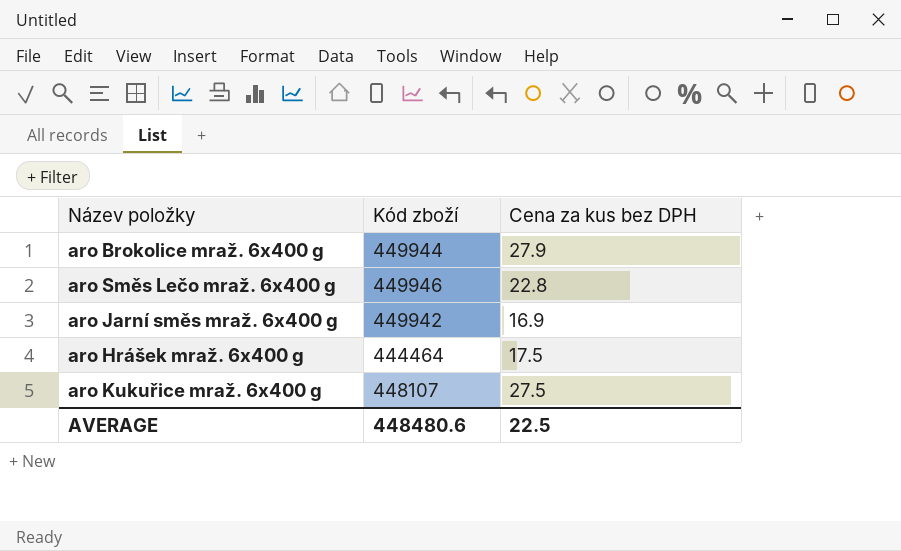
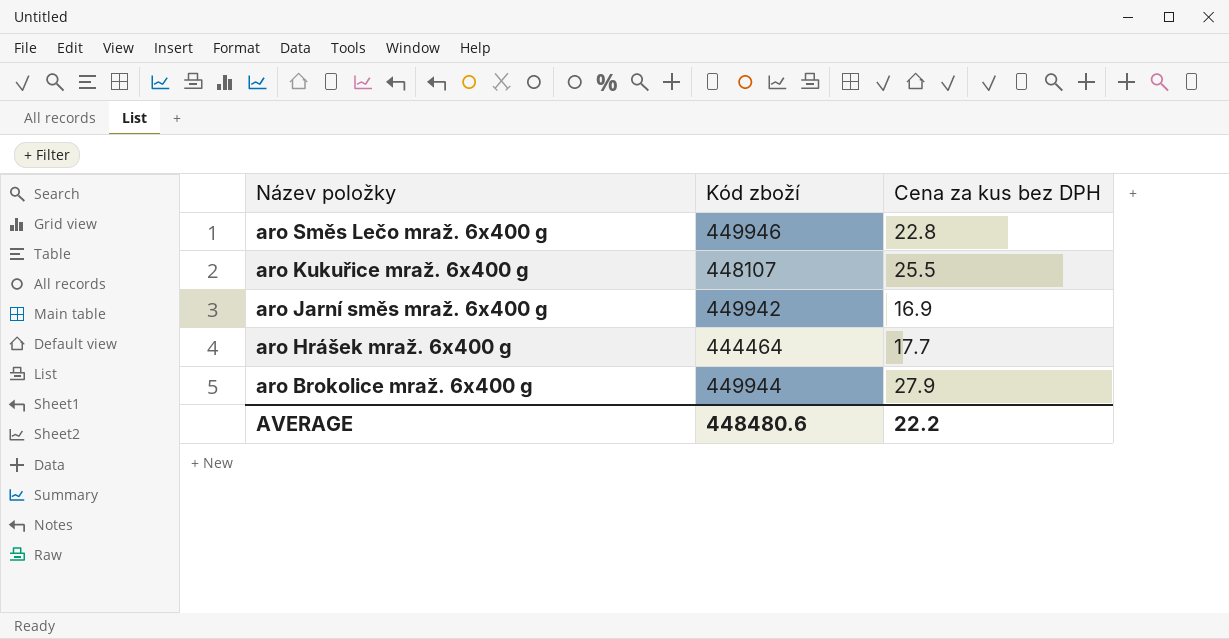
row order: none -> Název položky descending
aro Kukuřice mraž. 6x400 g | Cena za kus bez DPH: 27.5 -> 25.5
aro Hrášek mraž. 6x400 g | Cena za kus bez DPH: 17.5 -> 17.7
AVERAGE | Cena za kus bez DPH: 22.5 -> 22.2

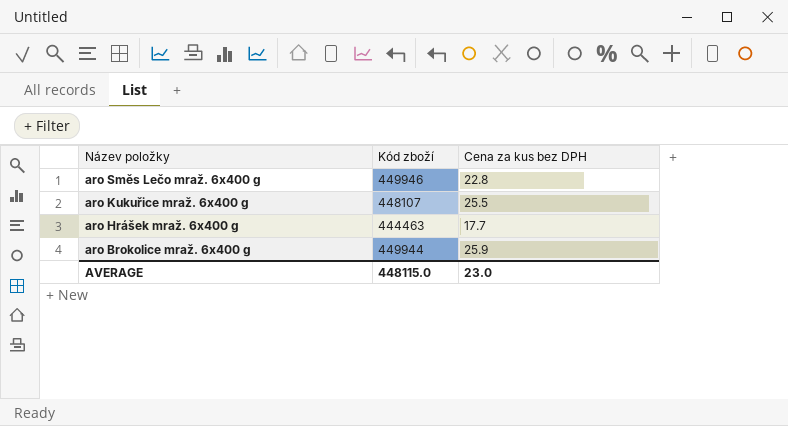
row aro Jarní směs mraž. 6x400 g: 449942 | 16.9 -> none
aro Hrášek mraž. 6x400 g | Kód zboží: 444464 -> 444463
aro Brokolice mraž. 6x400 g | Cena za kus bez DPH: 27.9 -> 25.9
AVERAGE | Kód zboží: 448480.6 -> 448115.0
AVERAGE | Cena za kus bez DPH: 22.2 -> 23.0

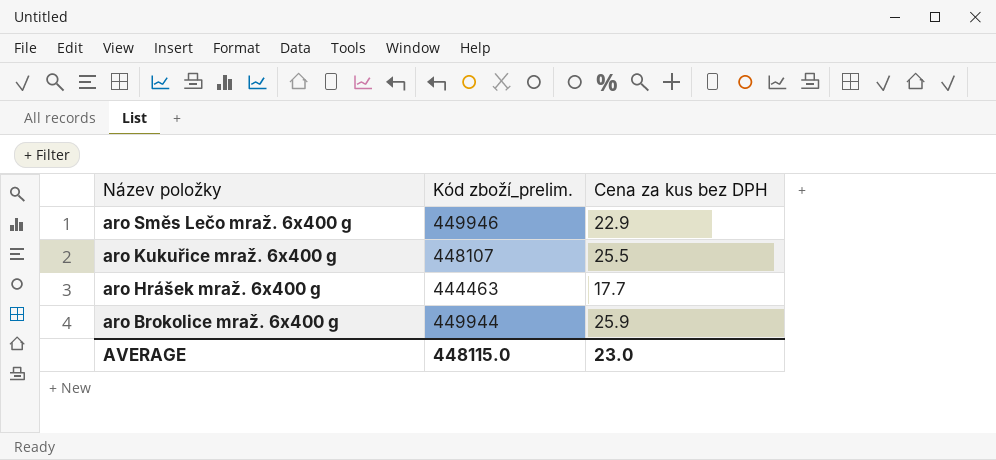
column name: Kód zboží -> Kód zboží_prelim.
aro Směs Lečo mraž. 6x400 g | Cena za kus bez DPH: 22.8 -> 22.9

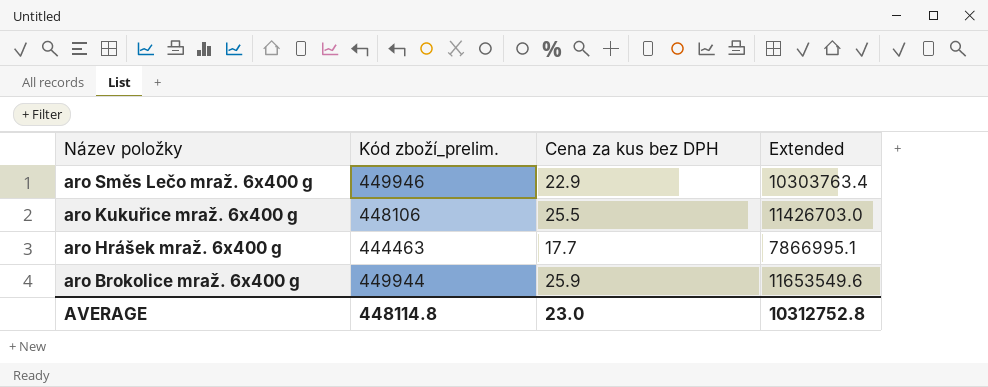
column Extended | formula: none -> [Kód zboží_prelim.] * [Cena za kus bez DPH]
aro Kukuřice mraž. 6x400 g | Kód zboží_prelim.: 448107 -> 448106
AVERAGE | Kód zboží_prelim.: 448115.0 -> 448114.8

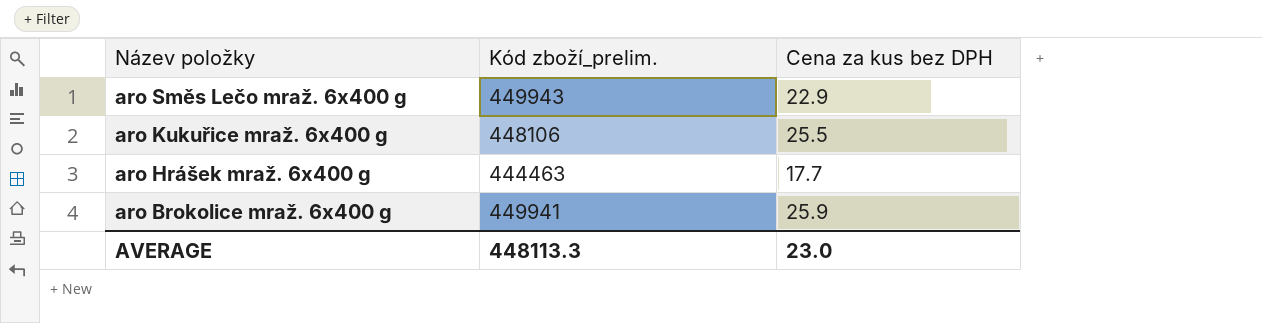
column Extended | formula: [Kód zboží_prelim.] * [Cena za kus bez DPH] -> none
aro Směs Lečo mraž. 6x400 g | Kód zboží_prelim.: 449946 -> 449943
aro Brokolice mraž. 6x400 g | Kód zboží_prelim.: 449944 -> 449941
AVERAGE | Kód zboží_prelim.: 448114.8 -> 448113.3

